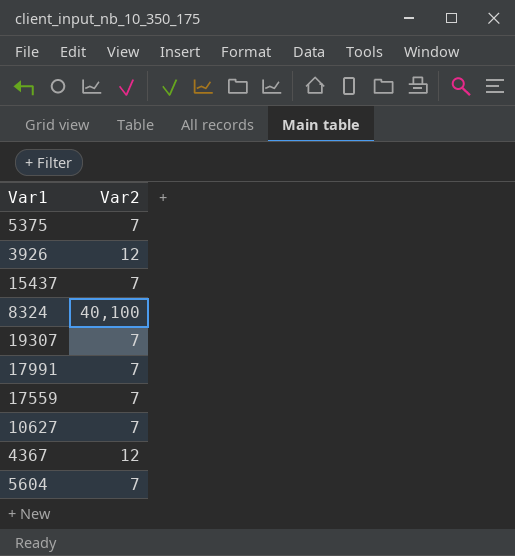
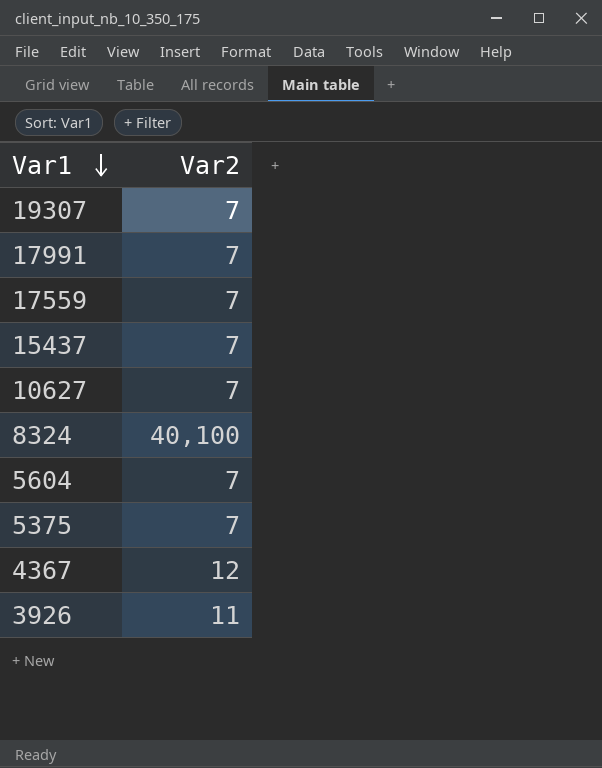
row order: none -> Var1 descending
3926 | Var2: 12 -> 11

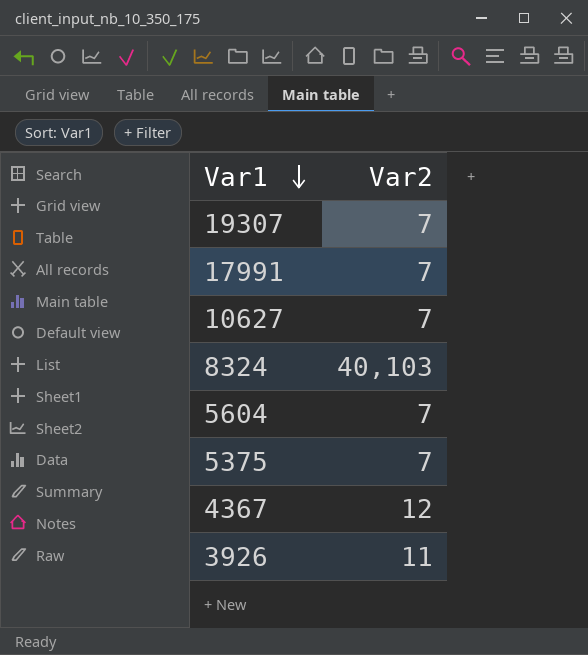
row 17559: 7 -> none
row 15437: 7 -> none
8324 | Var2: 40,100 -> 40,103

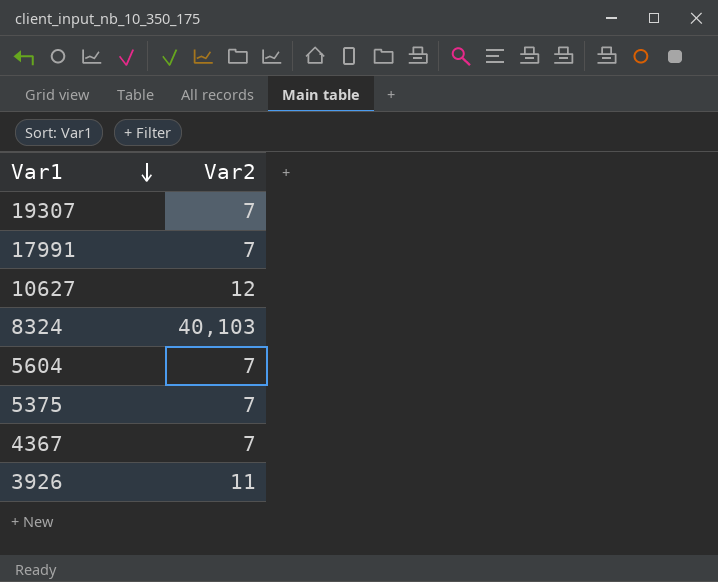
10627 | Var2: 7 -> 12
4367 | Var2: 12 -> 7

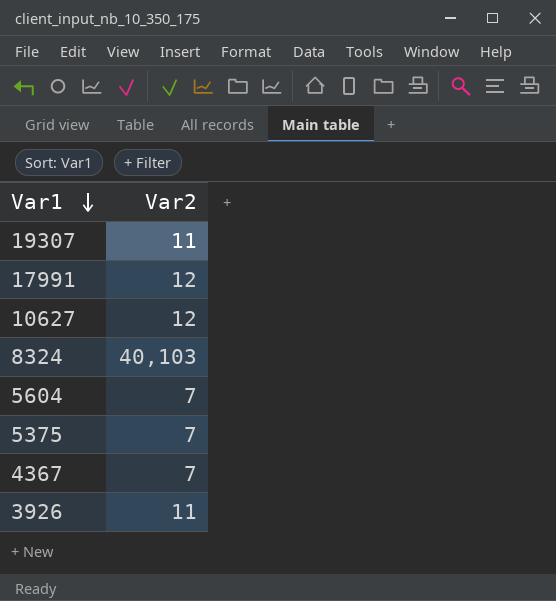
19307 | Var2: 7 -> 11
17991 | Var2: 7 -> 12

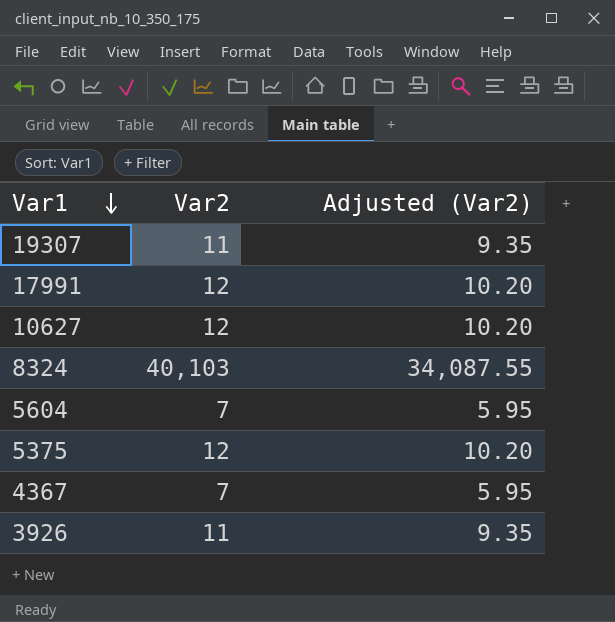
column Adjusted (Var2) | formula: none -> [Var2] * 0.85
5375 | Var2: 7 -> 12

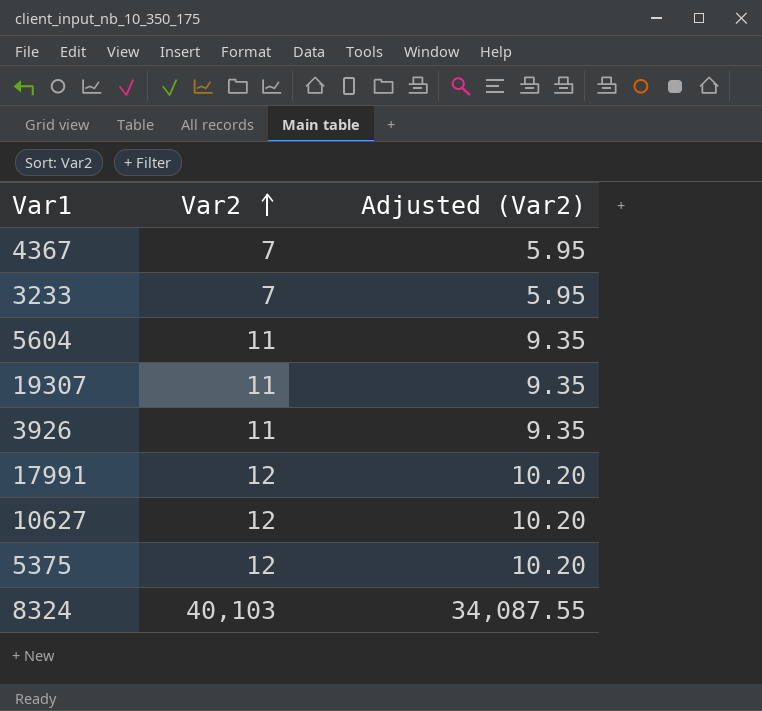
row order: Var1 descending -> Var2 ascending
row 3233: none -> 7 | 5.95
5604 | Var2: 7 -> 11
5604 | Adjusted (Var2): 5.95 -> 9.35

